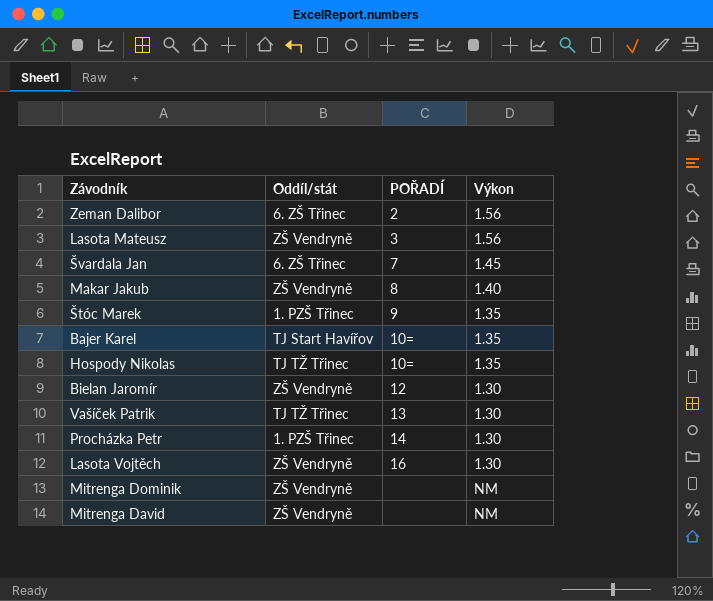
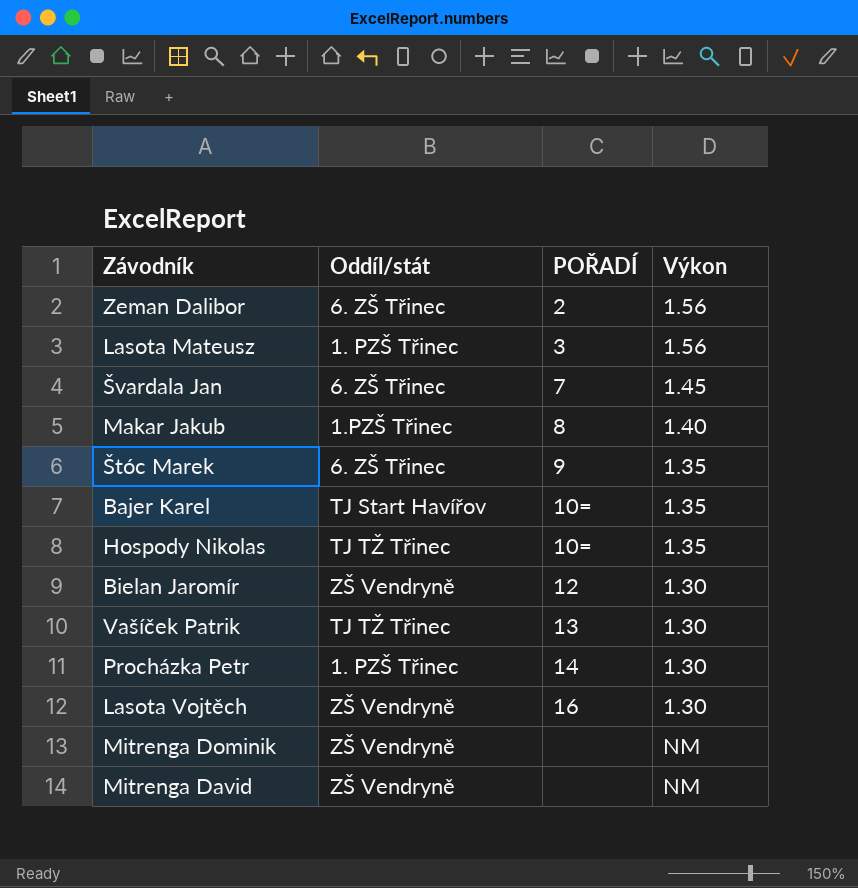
Lasota Mateusz | Oddíl/stát: ZŠ Vendryně -> 1. PZŠ Třinec
Makar Jakub | Oddíl/stát: ZŠ Vendryně -> 1.PZŠ Třinec
Štóc Marek | Oddíl/stát: 1. PZŠ Třinec -> 6. ZŠ Třinec

